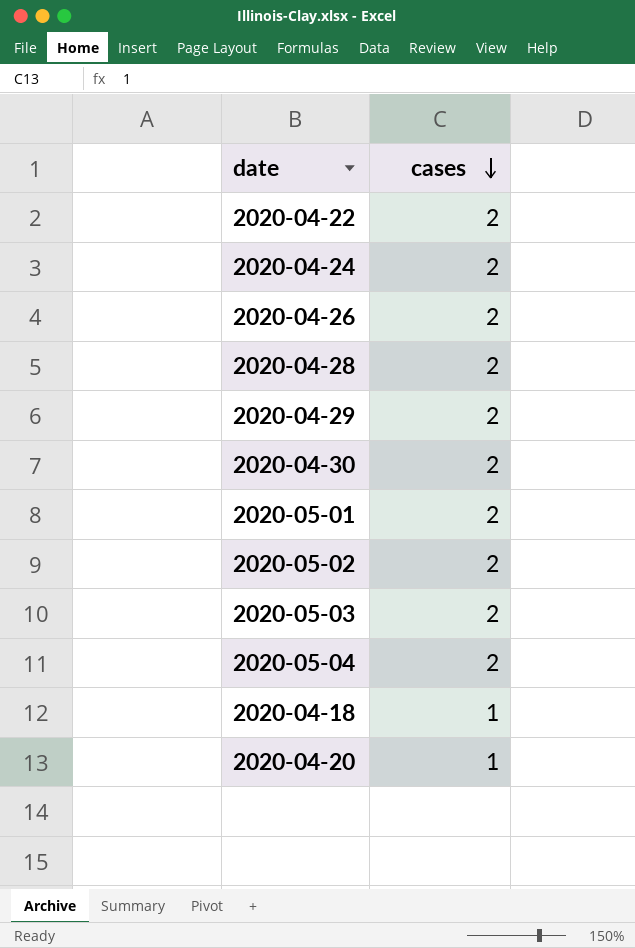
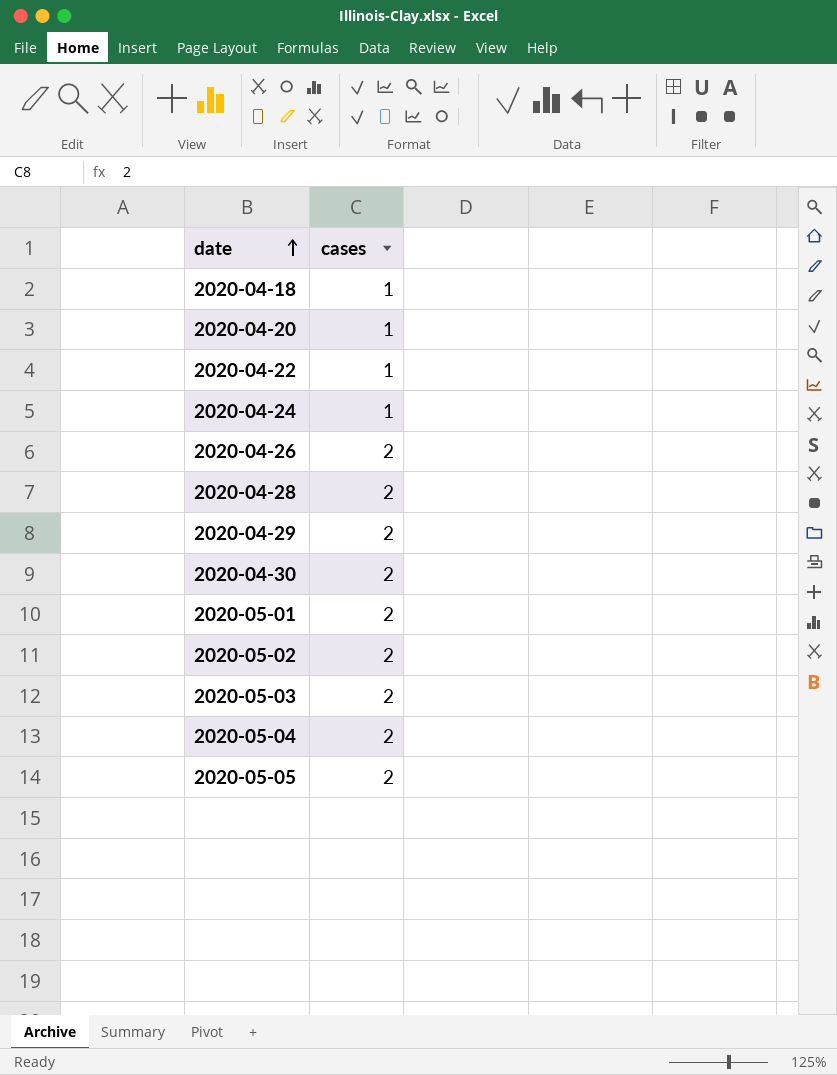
row order: cases descending -> date ascending
2020-04-22 | cases: 2 -> 1
2020-04-24 | cases: 2 -> 1
row 2020-05-05: none -> 2

